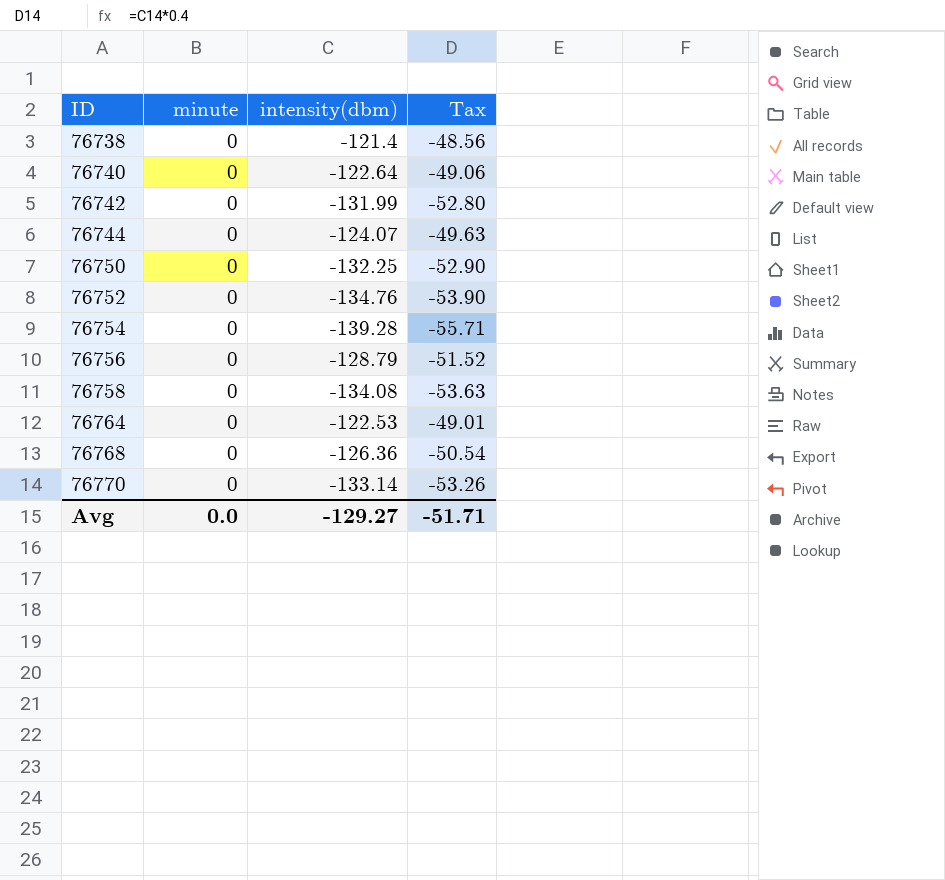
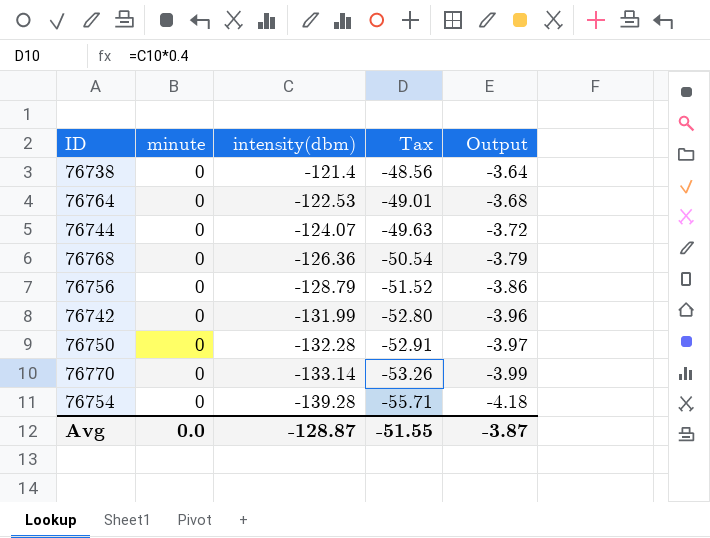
row order: ID ascending -> intensity(dbm) descending
column Output | formula: none -> [intensity(dbm)] * 0.03
row 76740: 0 | -122.64 | -49.06 -> none
row 76752: 0 | -134.76 | -53.90 -> none
row 76758: 0 | -134.08 | -53.63 -> none
76750 | intensity(dbm): -132.25 -> -132.28
76750 | Tax: -52.90 -> -52.91
Avg | intensity(dbm): -129.27 -> -128.87
Avg | Tax: -51.71 -> -51.55

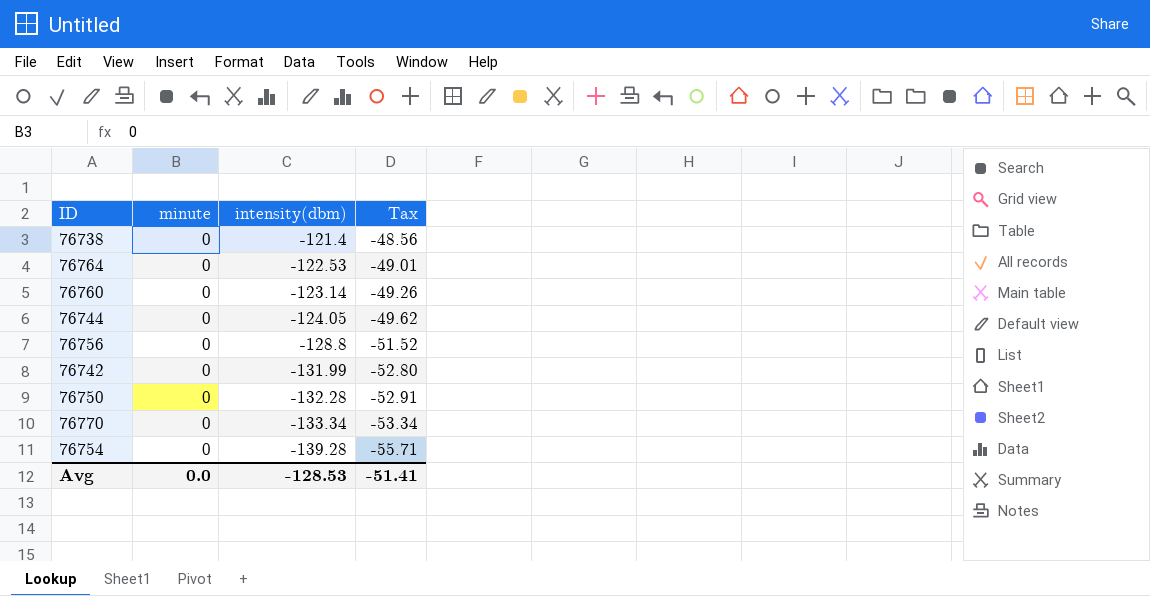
column Output | formula: [intensity(dbm)] * 0.03 -> none
row 76768: 0 | -126.36 | -50.54 | -3.79 -> none
row 76760: none -> 0 | -123.14 | -49.26
76744 | intensity(dbm): -124.07 -> -124.05
76744 | Tax: -49.63 -> -49.62
76756 | intensity(dbm): -128.79 -> -128.8
76770 | intensity(dbm): -133.14 -> -133.34
76770 | Tax: -53.26 -> -53.34
Avg | intensity(dbm): -128.87 -> -128.53
Avg | Tax: -51.55 -> -51.41

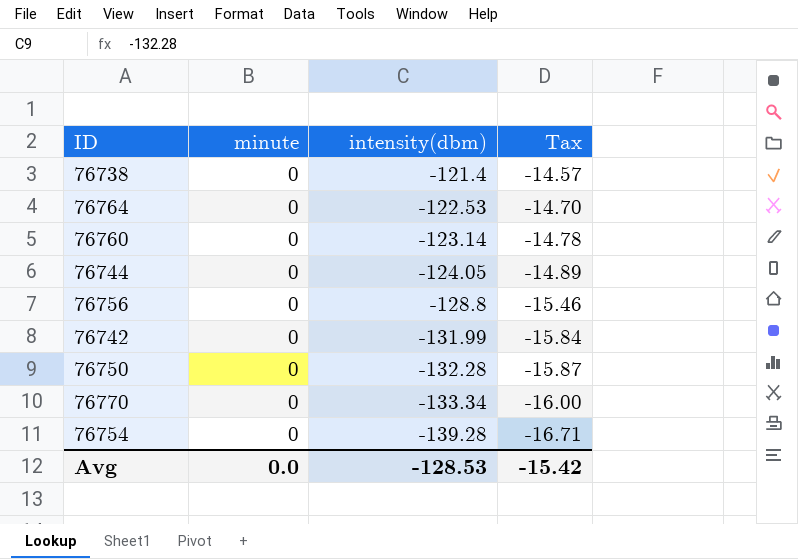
column Tax | formula: [intensity(dbm)] * 0.4 -> [intensity(dbm)] * 0.12
Avg | Tax: -51.41 -> -15.42

